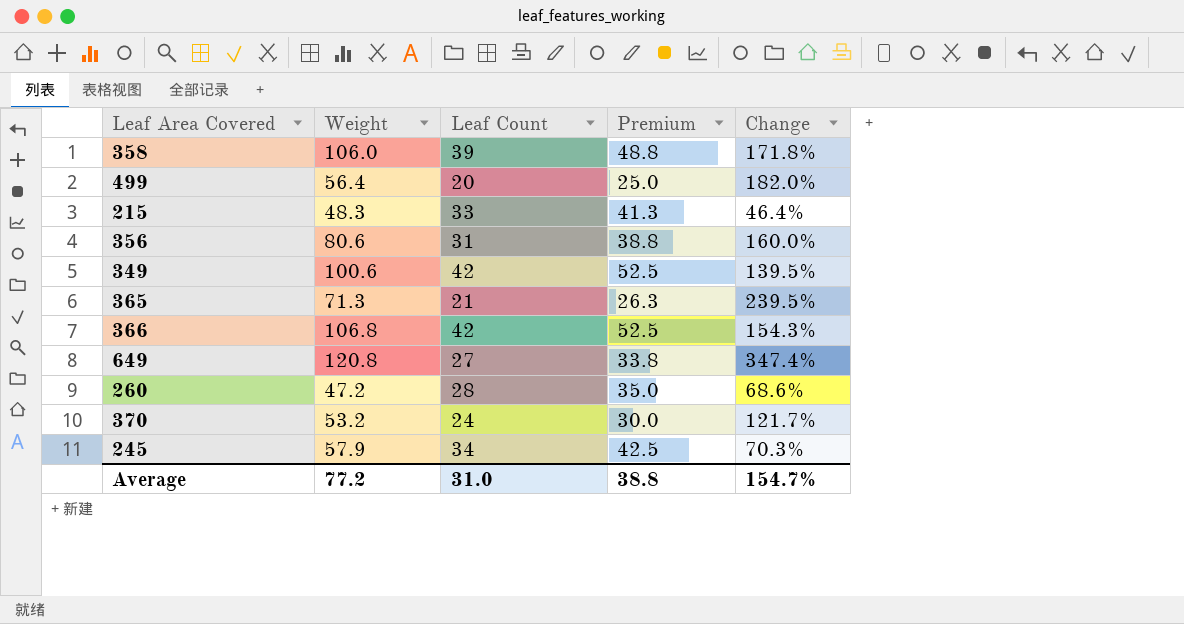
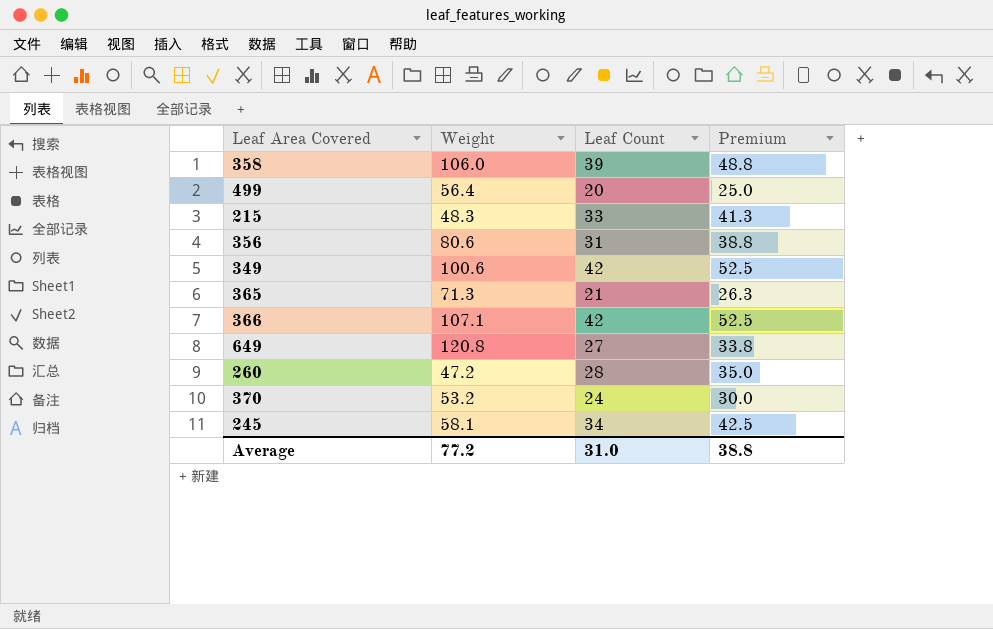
column Change | formula: ([Weight] - [Leaf Count]) / [Leaf Count] -> none
366 | Weight: 106.8 -> 107.1
245 | Weight: 57.9 -> 58.1

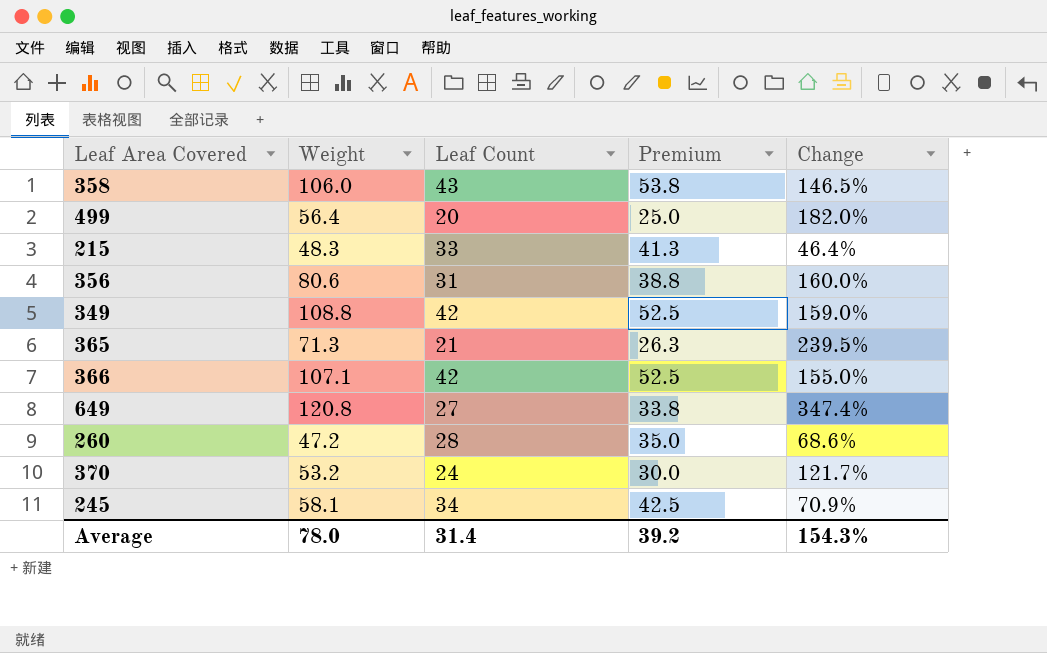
column Change | formula: none -> ([Weight] - [Leaf Count]) / [Leaf Count]
358 | Leaf Count: 39 -> 43
358 | Premium: 48.8 -> 53.8
349 | Weight: 100.6 -> 108.8
Average | Weight: 77.2 -> 78.0
Average | Leaf Count: 31.0 -> 31.4
Average | Premium: 38.8 -> 39.2

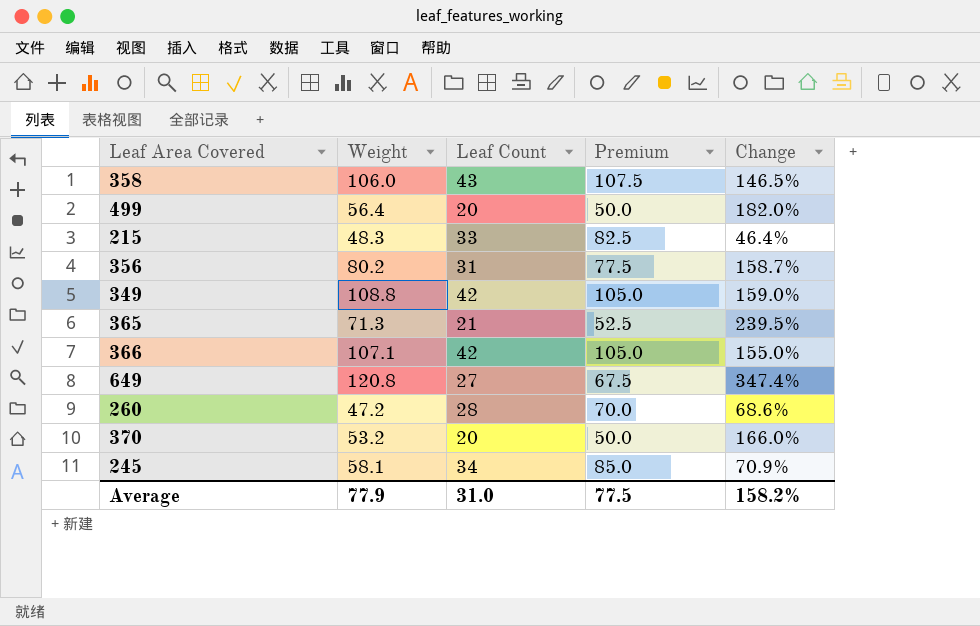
column Premium | formula: [Leaf Count] * 1.25 -> [Leaf Count] * 2.5
356 | Weight: 80.6 -> 80.2
356 | Change: 160.0% -> 158.7%
370 | Leaf Count: 24 -> 20
370 | Change: 121.7% -> 166.0%
Average | Weight: 78.0 -> 77.9
Average | Leaf Count: 31.4 -> 31.0
Average | Premium: 39.2 -> 77.5
Average | Change: 154.3% -> 158.2%

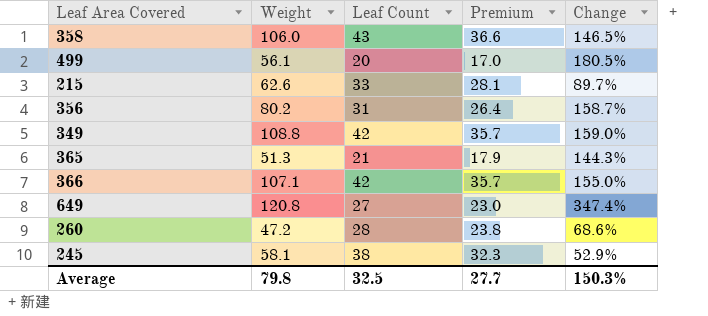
column Premium | formula: [Leaf Count] * 2.5 -> [Leaf Count] * 0.85
row 370: 53.2 | 20 | 50.0 | 166.0% -> none
499 | Weight: 56.4 -> 56.1
499 | Change: 182.0% -> 180.5%
215 | Weight: 48.3 -> 62.6
215 | Change: 46.4% -> 89.7%
365 | Weight: 71.3 -> 51.3
365 | Change: 239.5% -> 144.3%
245 | Leaf Count: 34 -> 38
245 | Change: 70.9% -> 52.9%
Average | Weight: 77.9 -> 79.8
Average | Leaf Count: 31.0 -> 32.5
Average | Premium: 77.5 -> 27.7
Average | Change: 158.2% -> 150.3%

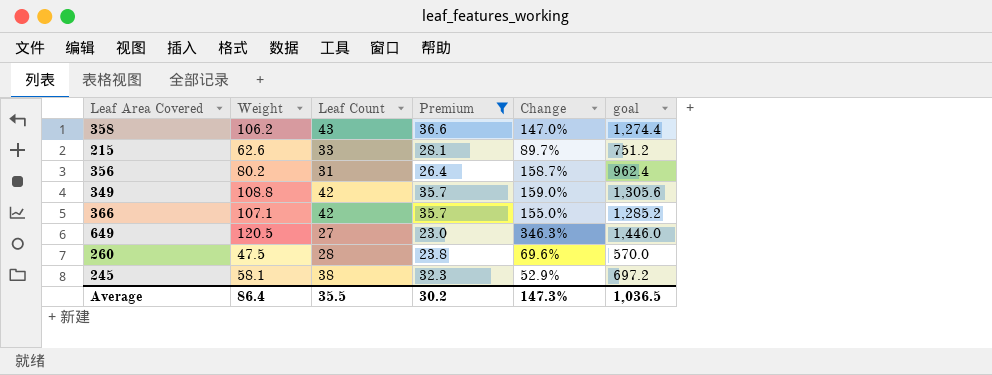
filter: none -> Premium >= 23.0
column goal | formula: none -> [Weight] * 12
358 | Weight: 106.0 -> 106.2
358 | Change: 146.5% -> 147.0%
649 | Weight: 120.8 -> 120.5
649 | Change: 347.4% -> 346.3%
260 | Weight: 47.2 -> 47.5
260 | Change: 68.6% -> 69.6%
Average | Weight: 79.8 -> 86.4
Average | Leaf Count: 32.5 -> 35.5
Average | Premium: 27.7 -> 30.2
Average | Change: 150.3% -> 147.3%

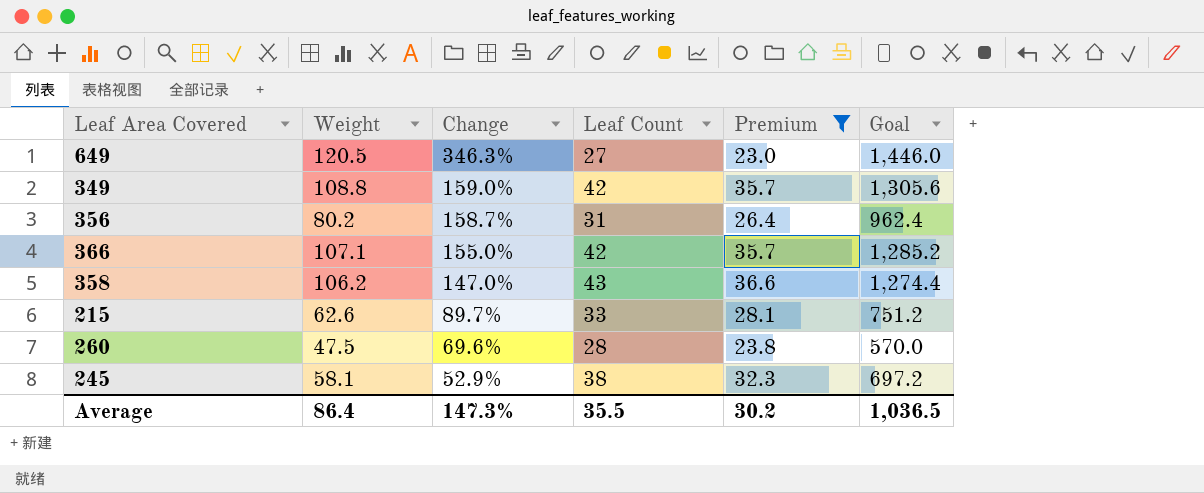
row order: none -> Change descending
column Change | position: 5 -> 3
column name: goal -> Goal

